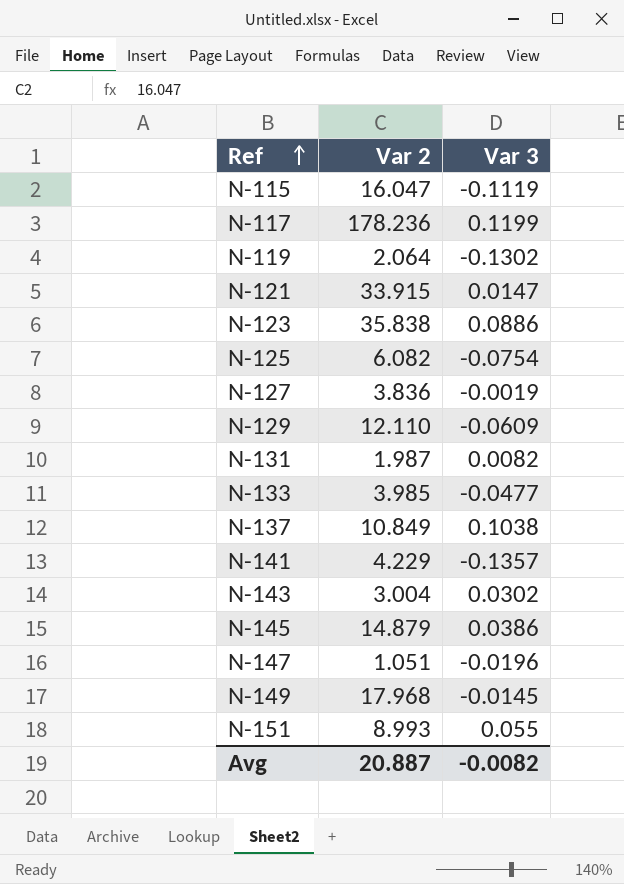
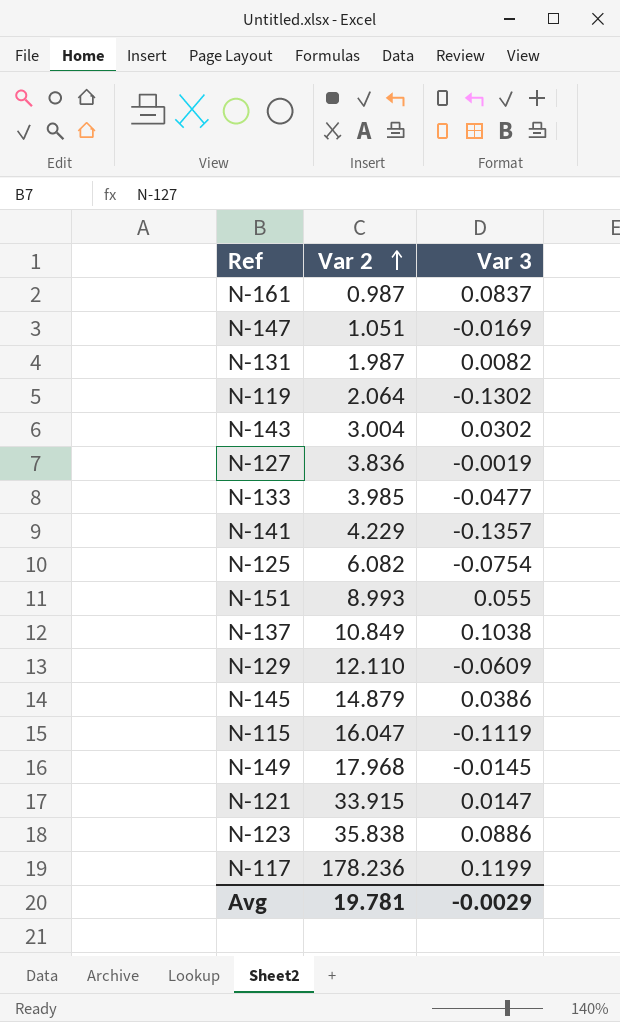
row order: Ref ascending -> Var 2 ascending
row N-161: none -> 0.987 | 0.0837
N-147 | Var 3: -0.0196 -> -0.0169
Avg | Var 2: 20.887 -> 19.781
Avg | Var 3: -0.0082 -> -0.0029

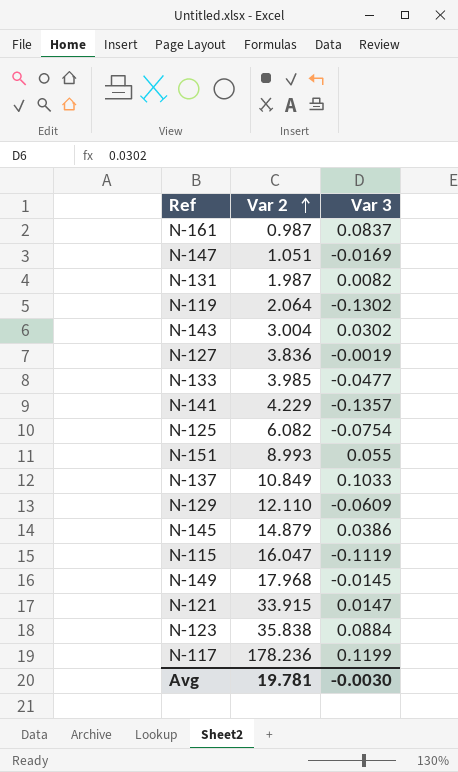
N-137 | Var 3: 0.1038 -> 0.1033
N-123 | Var 3: 0.0886 -> 0.0884
Avg | Var 3: -0.0029 -> -0.0030

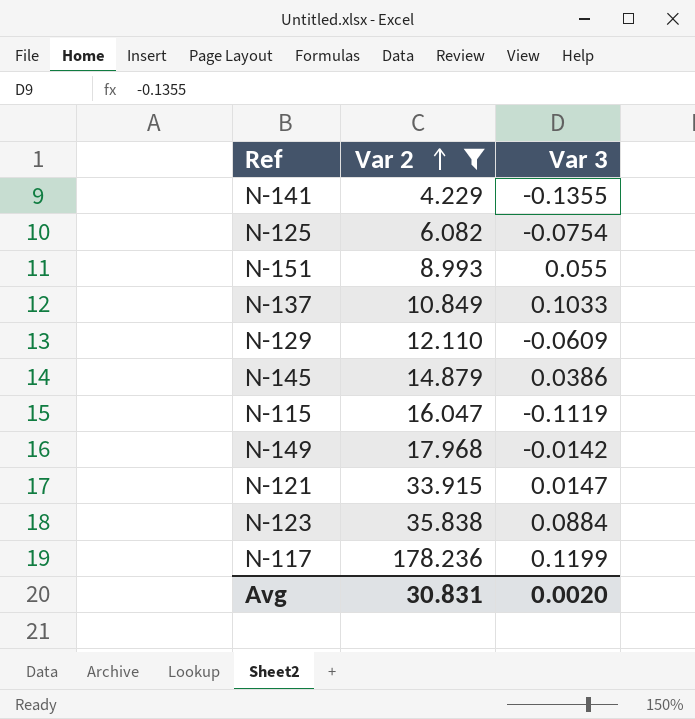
filter: none -> Var 2 >= 4.229
N-141 | Var 3: -0.1357 -> -0.1355
N-149 | Var 3: -0.0145 -> -0.0142
Avg | Var 2: 19.781 -> 30.831
Avg | Var 3: -0.0030 -> 0.0020

